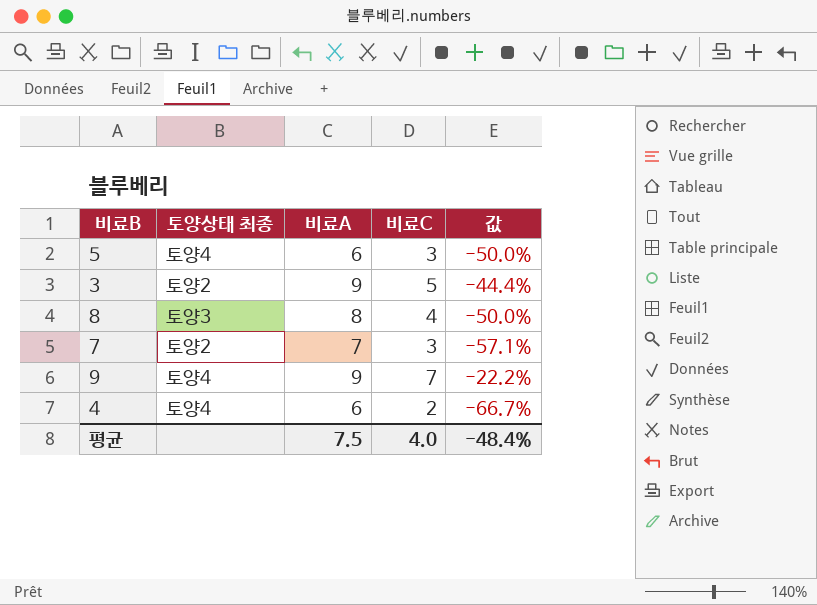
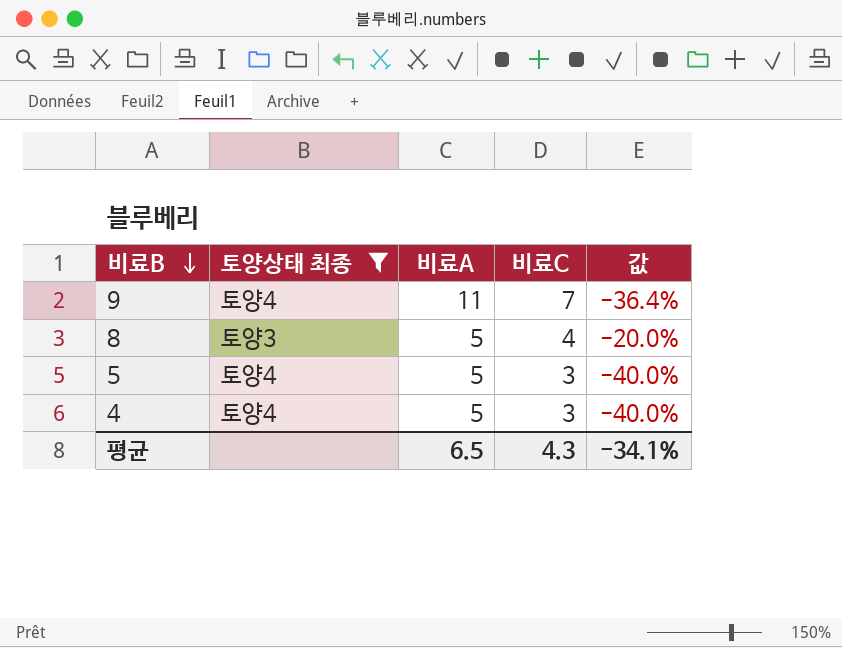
filter: none -> 토양상태 최종 != 토양2
row order: none -> 비료B descending
9 | 비료A: 9 -> 11
9 | 값: -22.2% -> -36.4%
8 | 비료A: 8 -> 5
8 | 값: -50.0% -> -20.0%
5 | 비료A: 6 -> 5
5 | 값: -50.0% -> -40.0%
4 | 비료A: 6 -> 5
4 | 비료C: 2 -> 3
4 | 값: -66.7% -> -40.0%
평균 | 비료A: 7.5 -> 6.5
평균 | 비료C: 4.0 -> 4.3
평균 | 값: -48.4% -> -34.1%

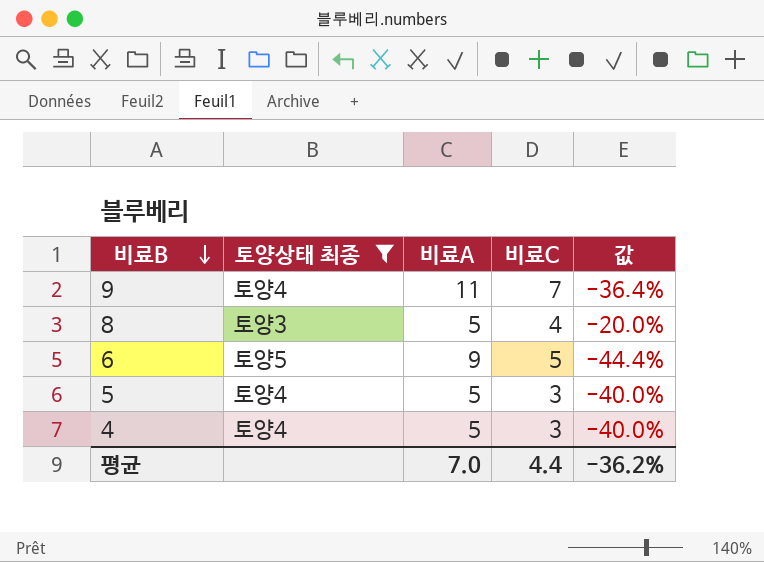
row 6: none -> 토양5 | 9 | 5 | -44.4%
평균 | 비료A: 6.5 -> 7.0
평균 | 비료C: 4.3 -> 4.4
평균 | 값: -34.1% -> -36.2%

